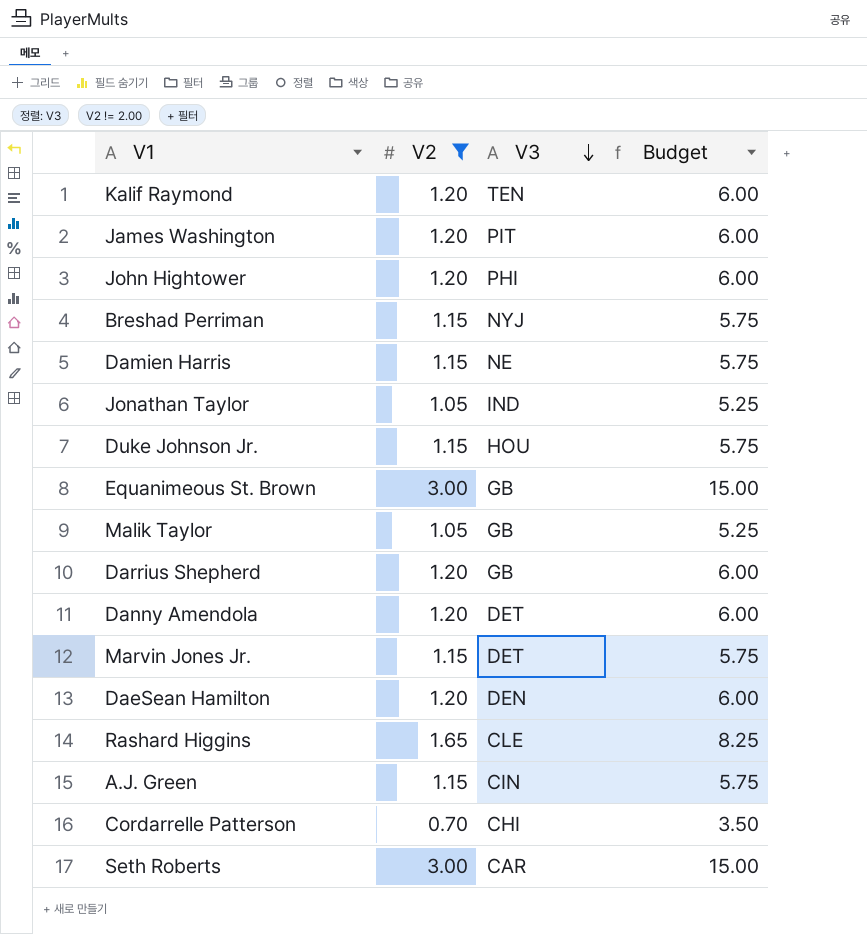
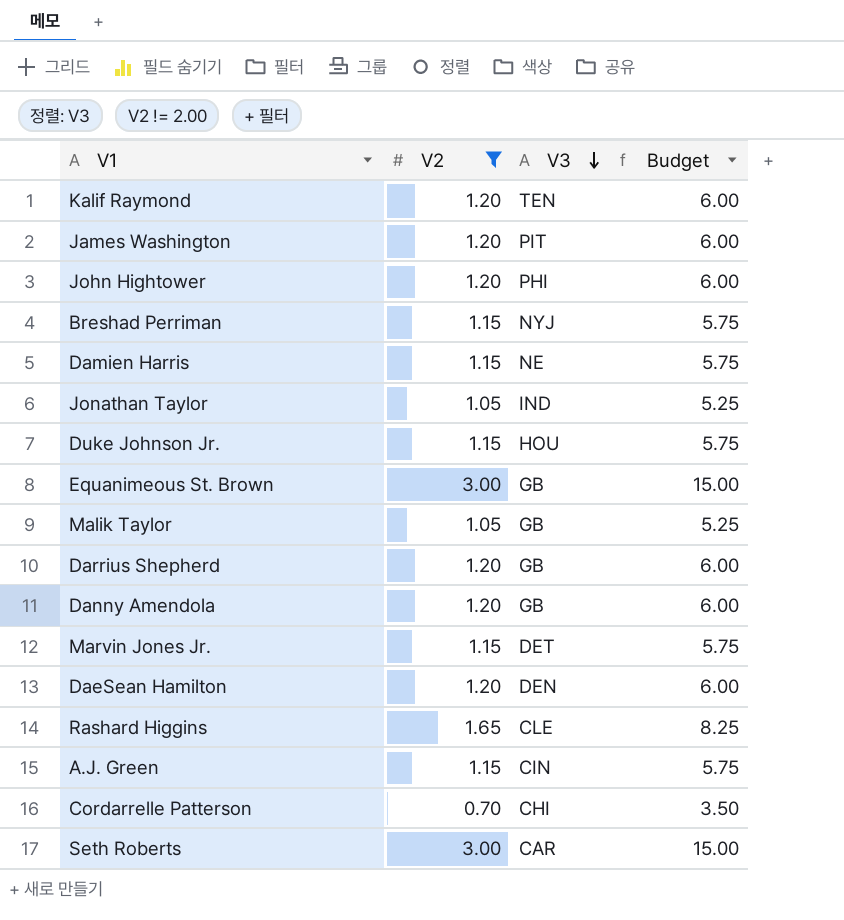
Danny Amendola | V3: DET -> GB

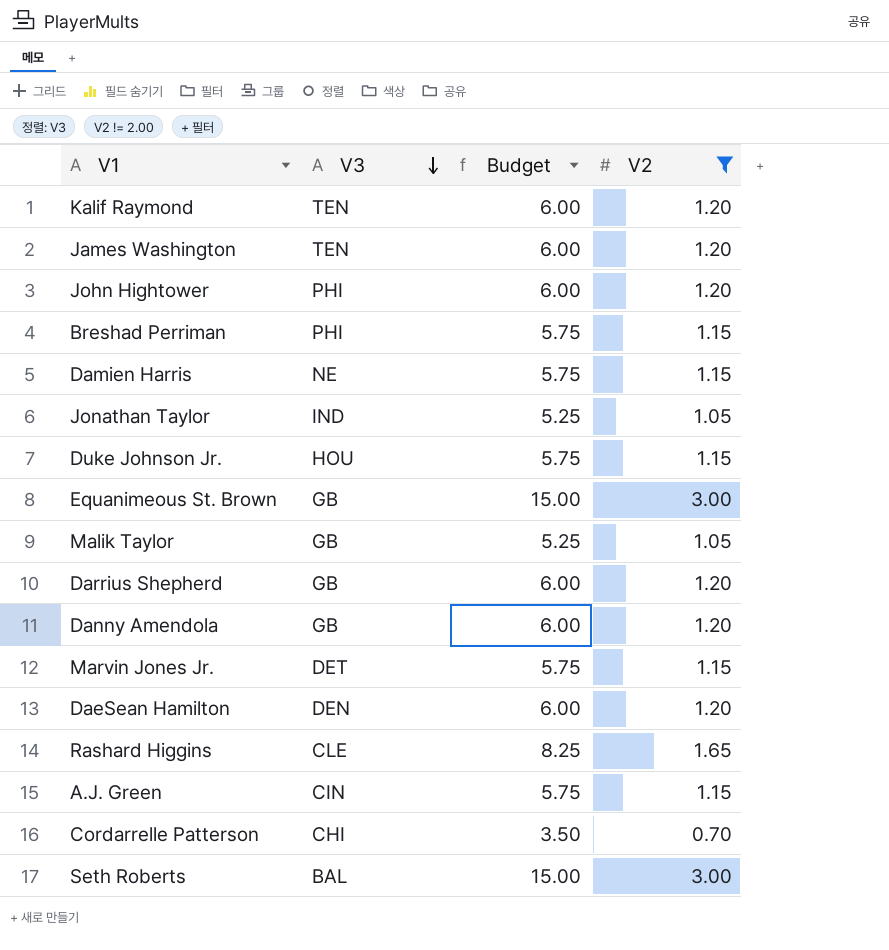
column V2 | position: 2 -> 4
James Washington | V3: PIT -> TEN
Breshad Perriman | V3: NYJ -> PHI
Seth Roberts | V3: CAR -> BAL

